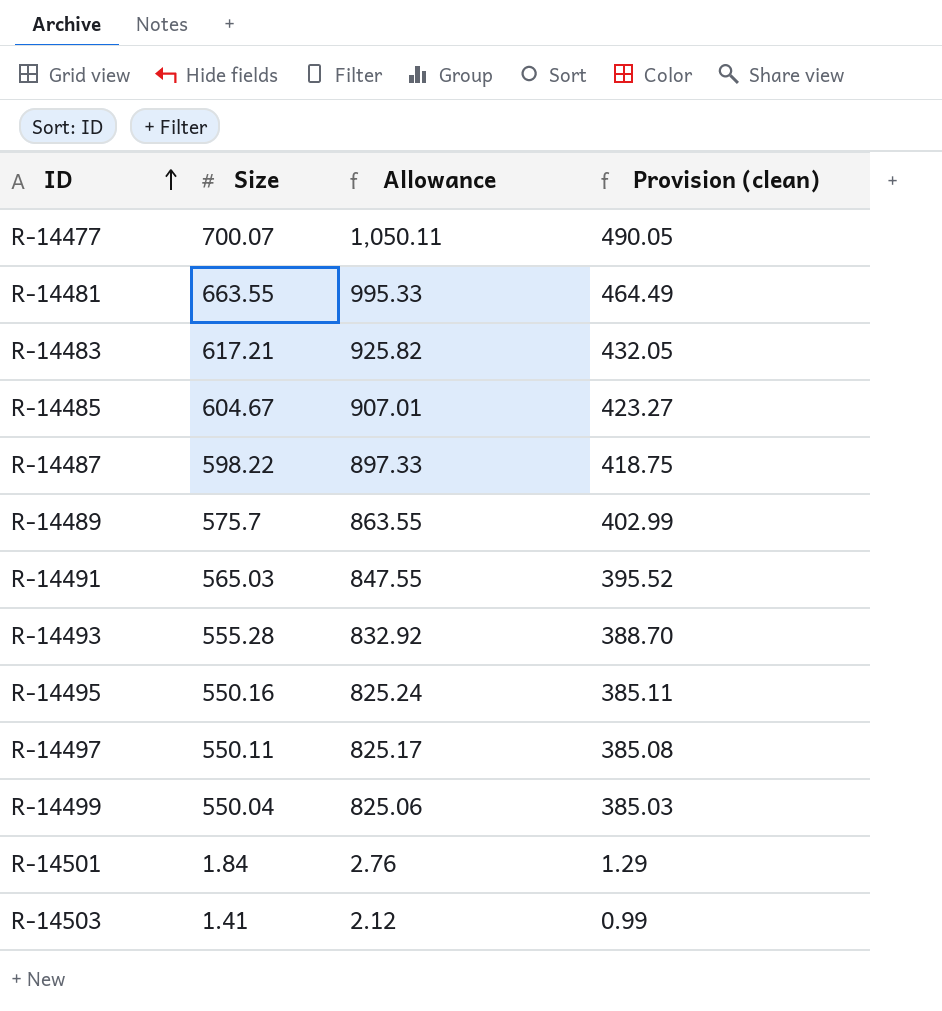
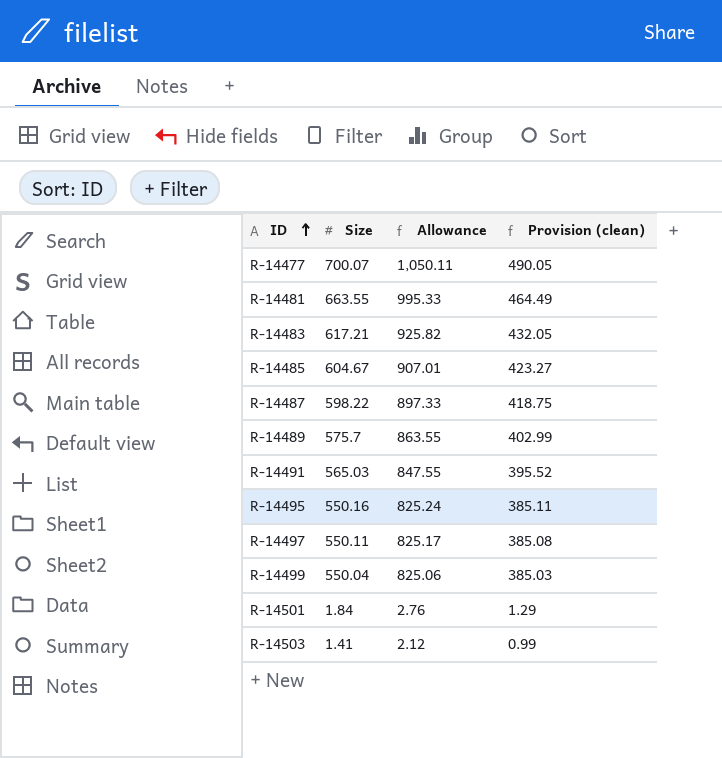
row R-14493: 555.28 | 832.92 | 388.70 -> none

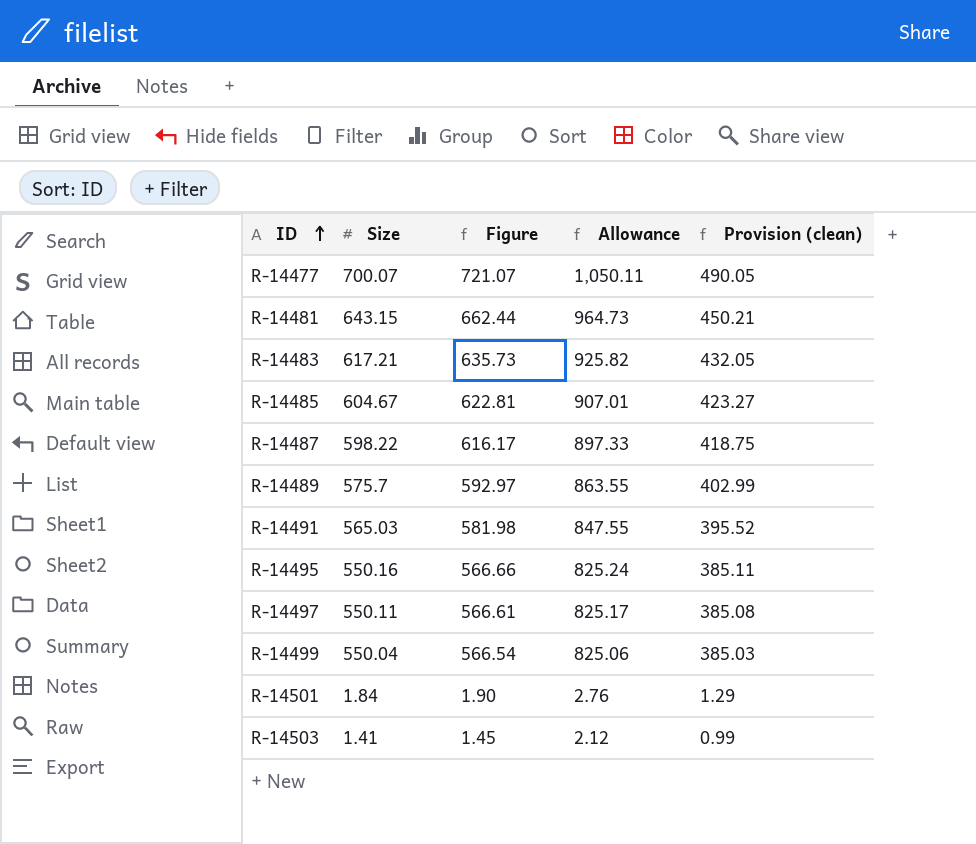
column Figure | formula: none -> [Size] * 1.03
R-14481 | Size: 663.55 -> 643.15
R-14481 | Allowance: 995.33 -> 964.73
R-14481 | Provision (clean): 464.49 -> 450.21

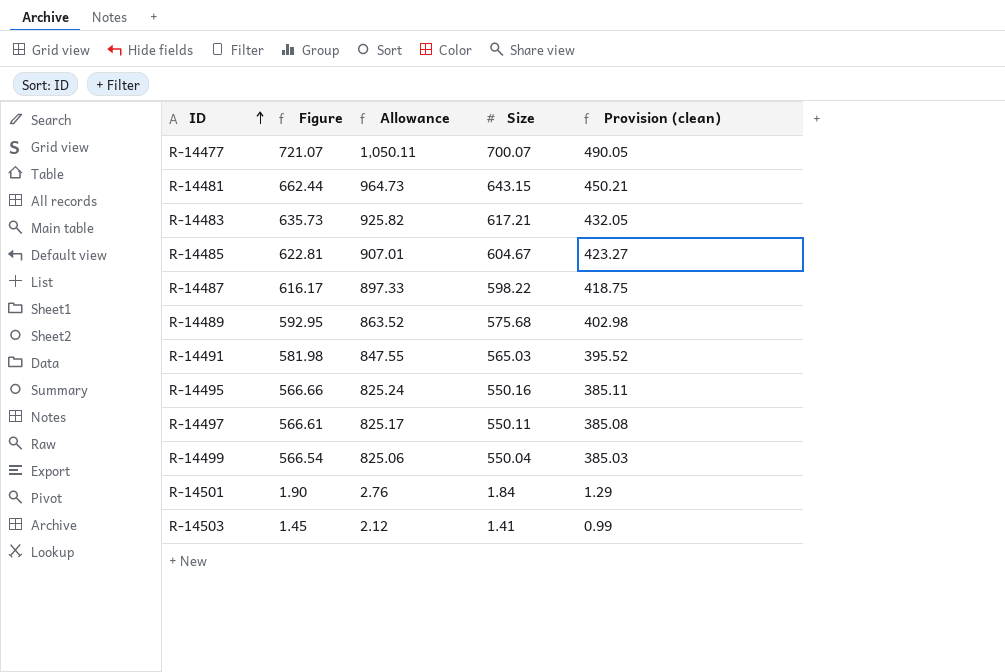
column Size | position: 2 -> 4
R-14489 | Figure: 592.97 -> 592.95
R-14489 | Allowance: 863.55 -> 863.52
R-14489 | Size: 575.7 -> 575.68
R-14489 | Provision (clean): 402.99 -> 402.98

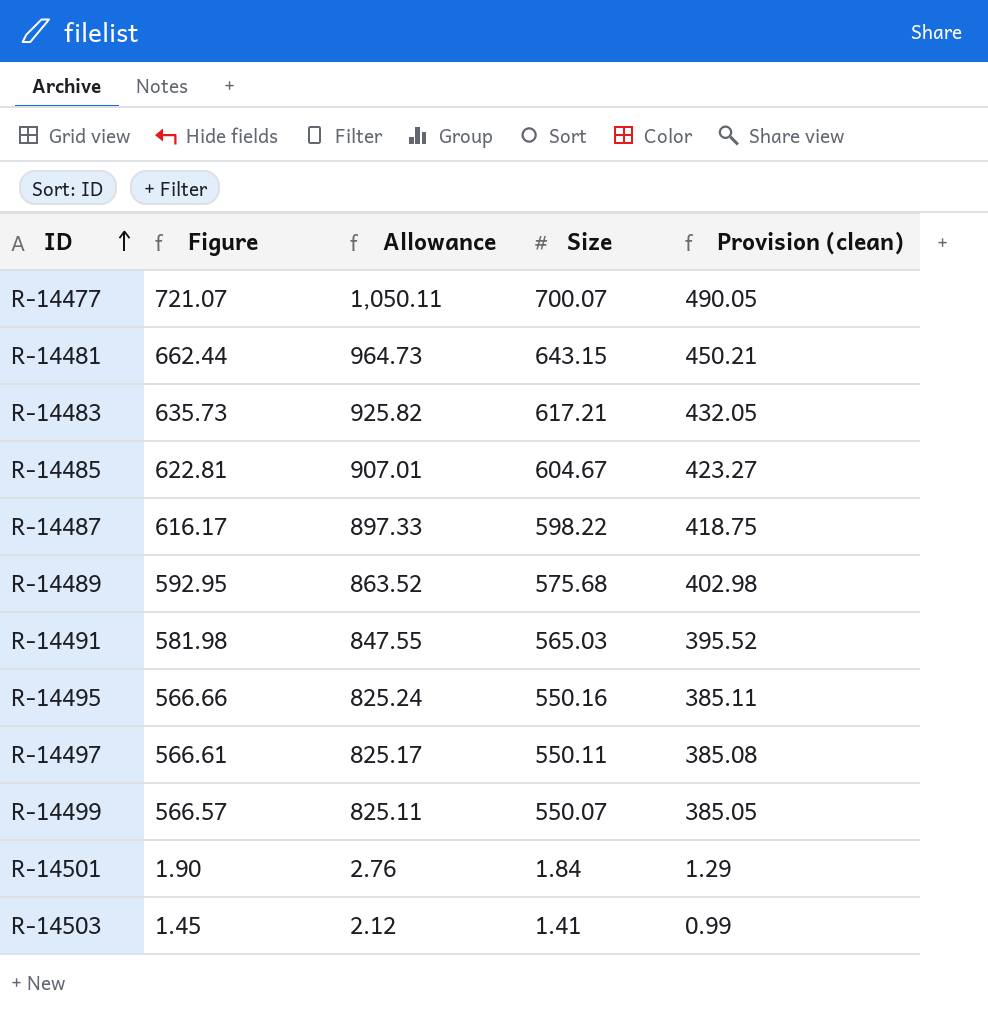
R-14499 | Figure: 566.54 -> 566.57
R-14499 | Allowance: 825.06 -> 825.11
R-14499 | Size: 550.04 -> 550.07
R-14499 | Provision (clean): 385.03 -> 385.05

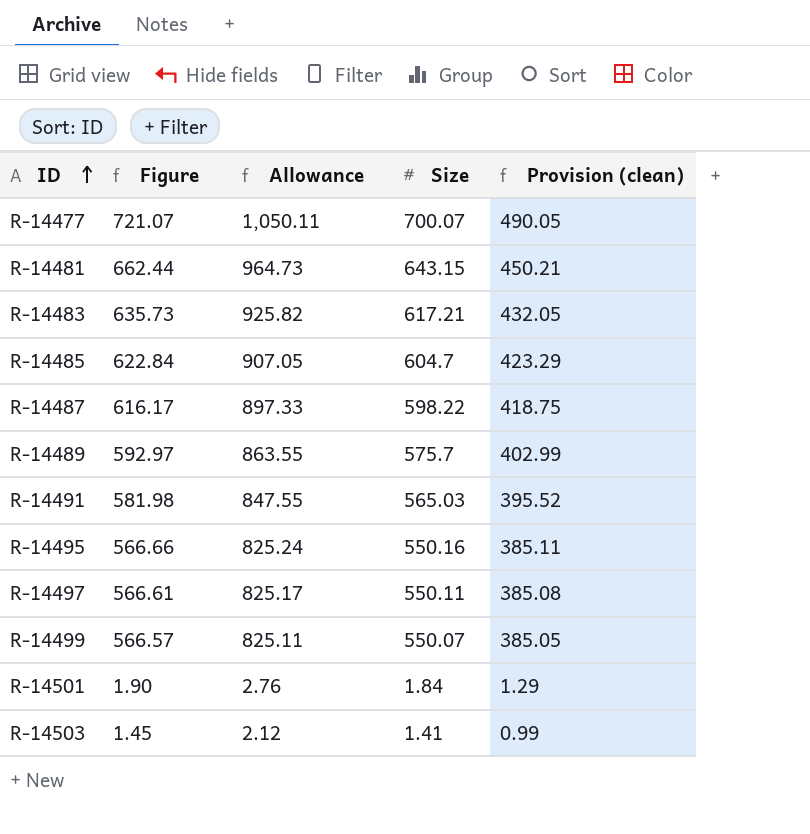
R-14485 | Figure: 622.81 -> 622.84
R-14485 | Allowance: 907.01 -> 907.05
R-14485 | Size: 604.67 -> 604.7
R-14485 | Provision (clean): 423.27 -> 423.29
R-14489 | Figure: 592.95 -> 592.97
R-14489 | Allowance: 863.52 -> 863.55
R-14489 | Size: 575.68 -> 575.7
R-14489 | Provision (clean): 402.98 -> 402.99

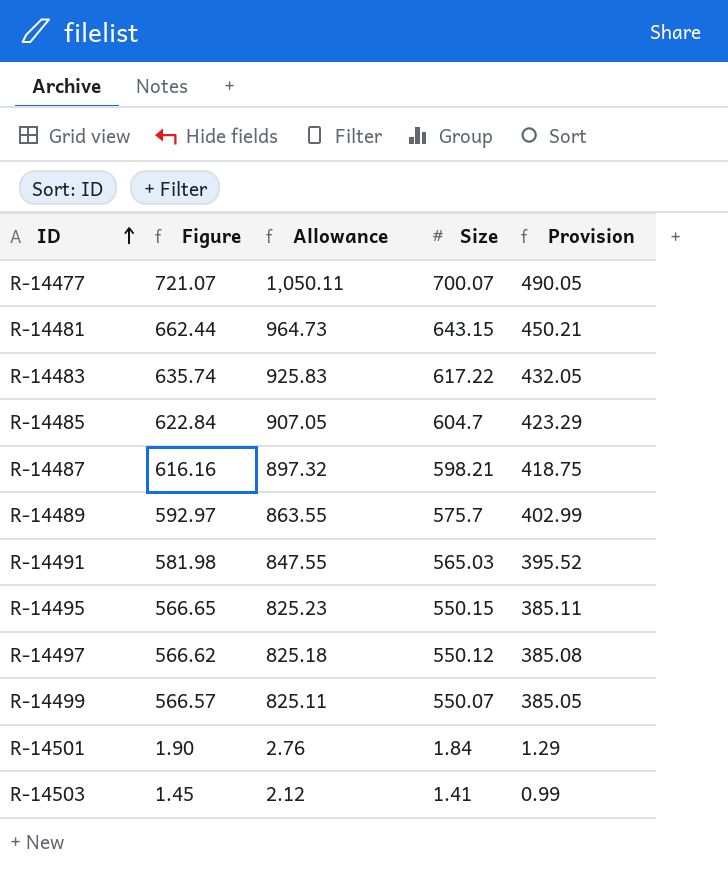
column name: Provision (clean) -> Provision
R-14483 | Figure: 635.73 -> 635.74
R-14483 | Allowance: 925.82 -> 925.83
R-14483 | Size: 617.21 -> 617.22
R-14487 | Figure: 616.17 -> 616.16
R-14487 | Allowance: 897.33 -> 897.32
R-14487 | Size: 598.22 -> 598.21
R-14495 | Figure: 566.66 -> 566.65
R-14495 | Allowance: 825.24 -> 825.23
R-14495 | Size: 550.16 -> 550.15
R-14497 | Figure: 566.61 -> 566.62
R-14497 | Allowance: 825.17 -> 825.18
R-14497 | Size: 550.11 -> 550.12

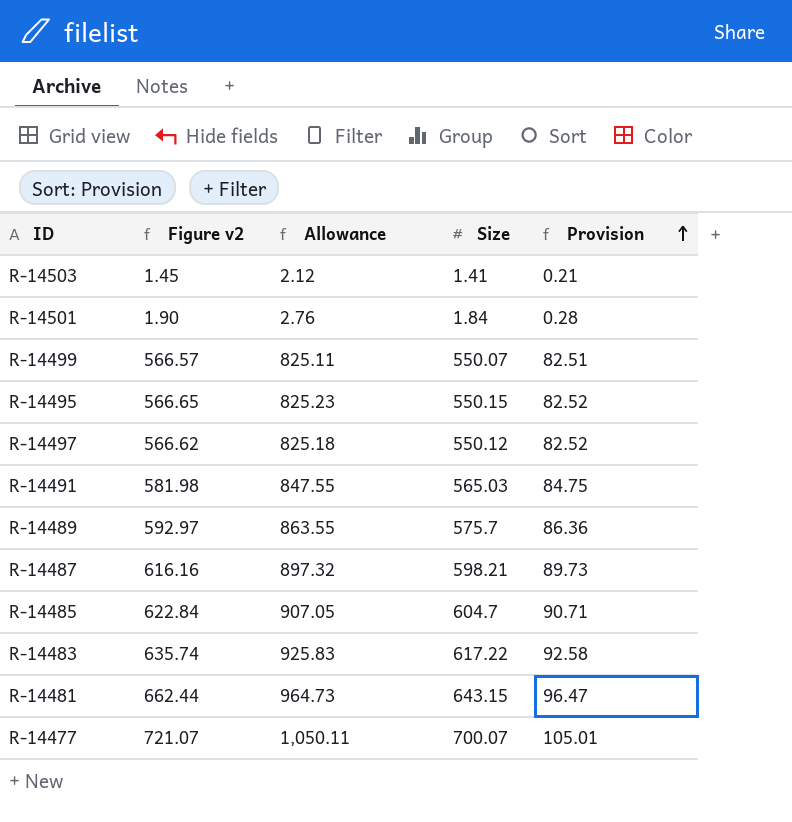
row order: ID ascending -> Provision ascending
column name: Figure -> Figure v2
column Provision | formula: [Size] * 0.7 -> [Size] * 0.15

